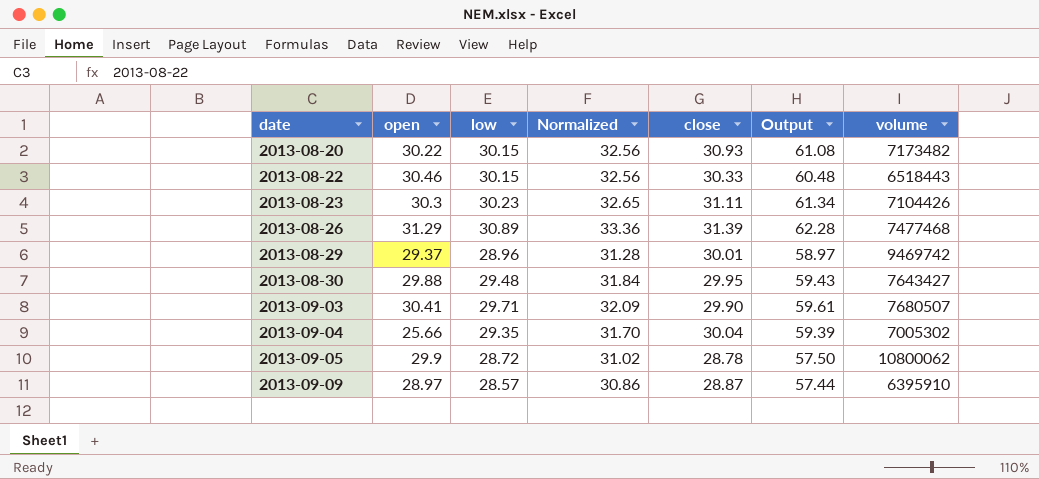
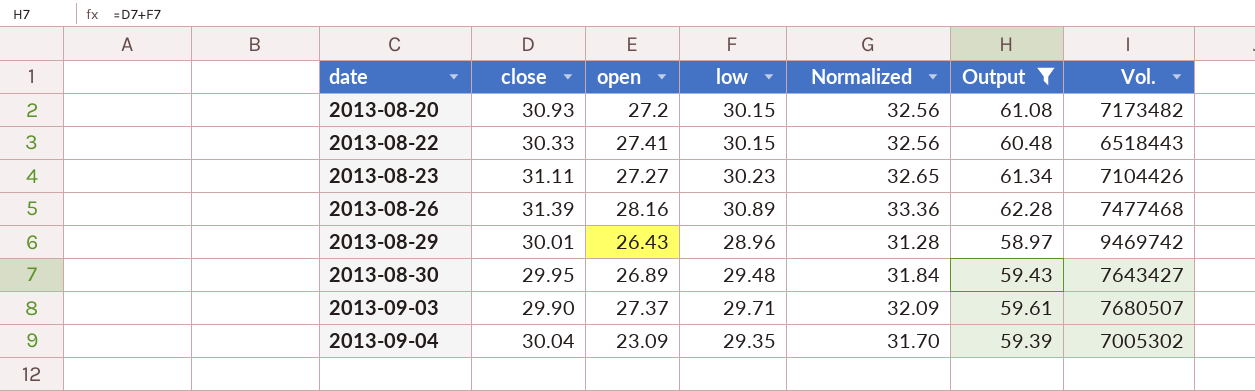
filter: none -> Output >= 58.97
column close | position: 5 -> 2
column name: volume -> Vol.
2013-08-20 | open: 30.22 -> 27.2
2013-08-22 | open: 30.46 -> 27.41
2013-08-23 | open: 30.3 -> 27.27
2013-08-26 | open: 31.29 -> 28.16
2013-08-29 | open: 29.37 -> 26.43
2013-08-30 | open: 29.88 -> 26.89
2013-09-03 | open: 30.41 -> 27.37
2013-09-04 | open: 25.66 -> 23.09

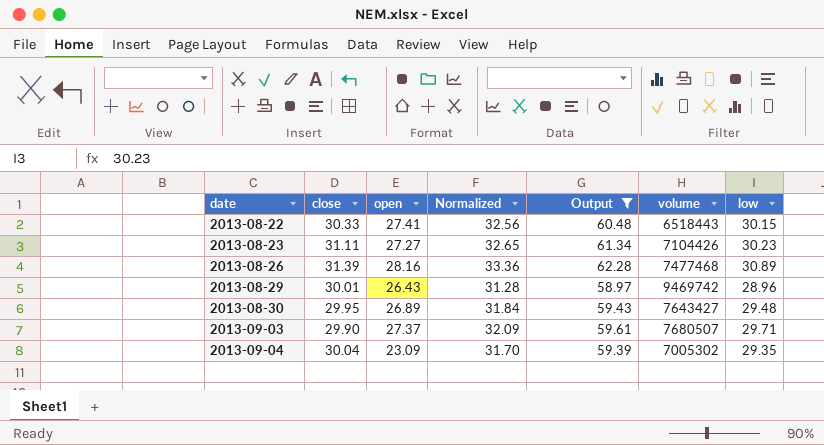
column name: Vol. -> volume
column low | position: 4 -> 7
row 2013-08-20: 30.93 | 27.2 | 30.15 | 32.56 | 61.08 | 7173482 -> none

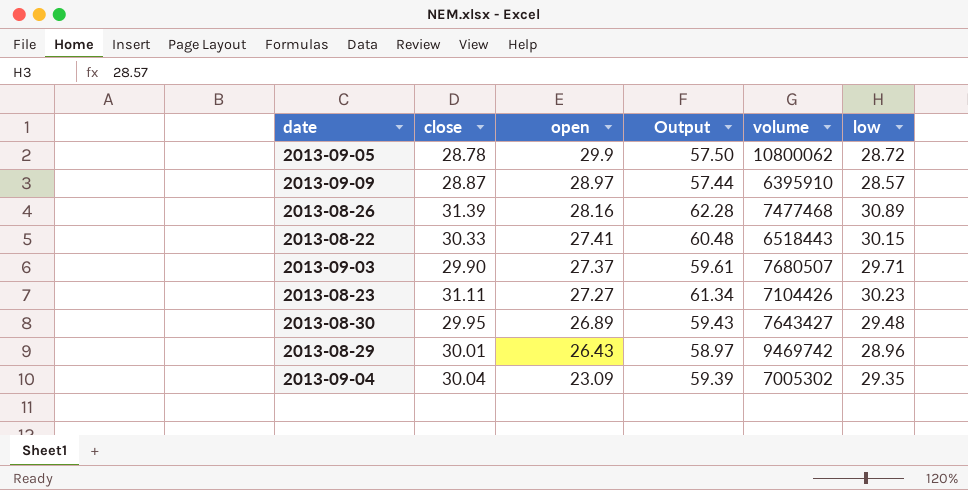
filter: Output >= 58.97 -> none
row order: date ascending -> open descending
column Normalized | formula: [low] * 1.08 -> none

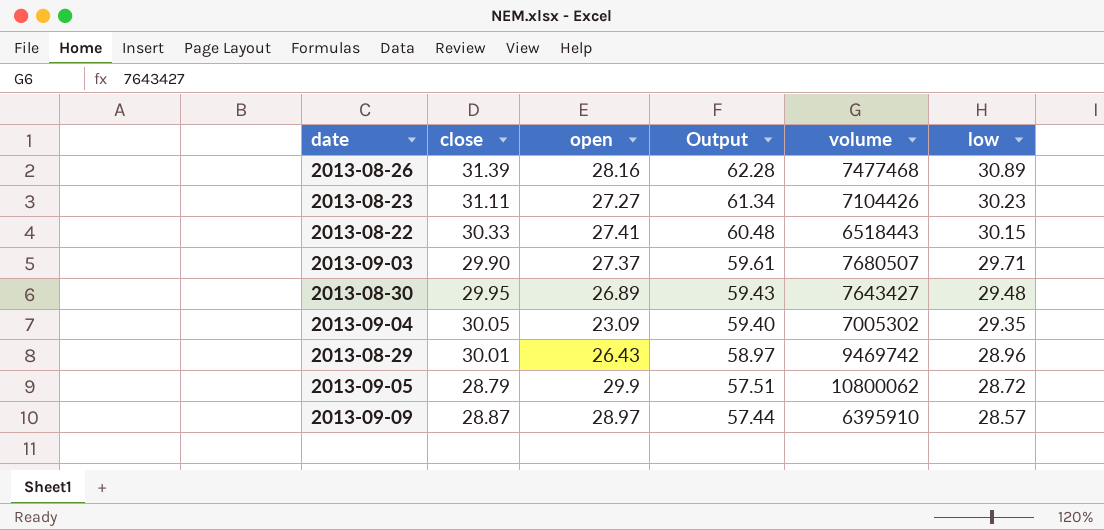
row order: open descending -> Output descending
2013-09-04 | close: 30.04 -> 30.05
2013-09-04 | Output: 59.39 -> 59.40
2013-09-05 | close: 28.78 -> 28.79
2013-09-05 | Output: 57.50 -> 57.51

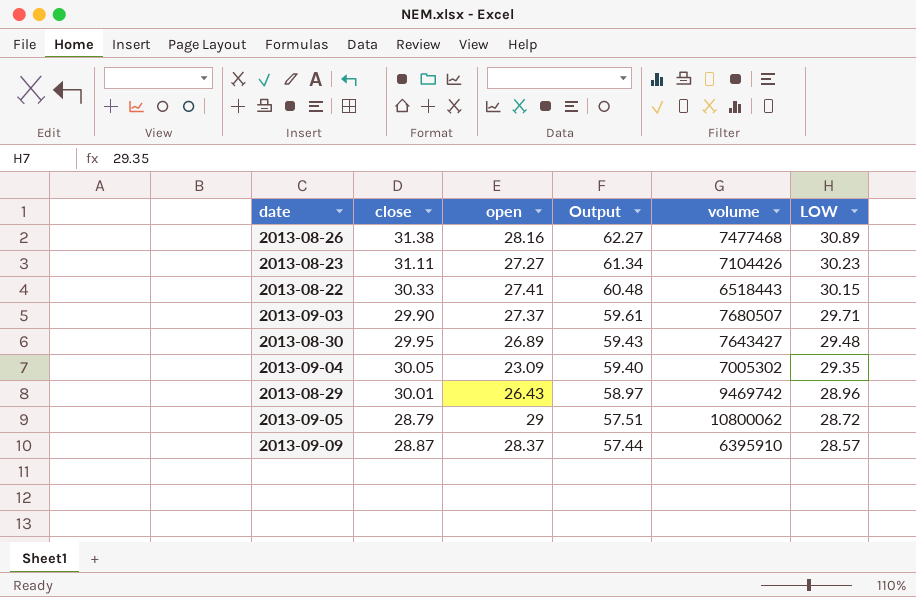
column name: low -> LOW
2013-08-26 | close: 31.39 -> 31.38
2013-08-26 | Output: 62.28 -> 62.27
2013-09-05 | open: 29.9 -> 29
2013-09-09 | open: 28.97 -> 28.37

